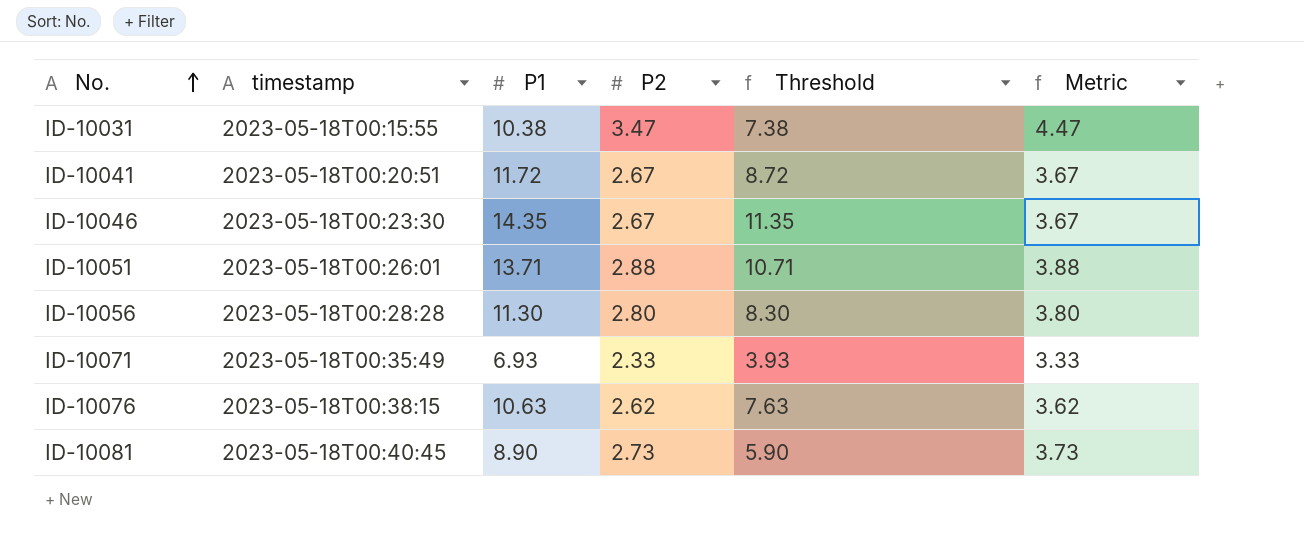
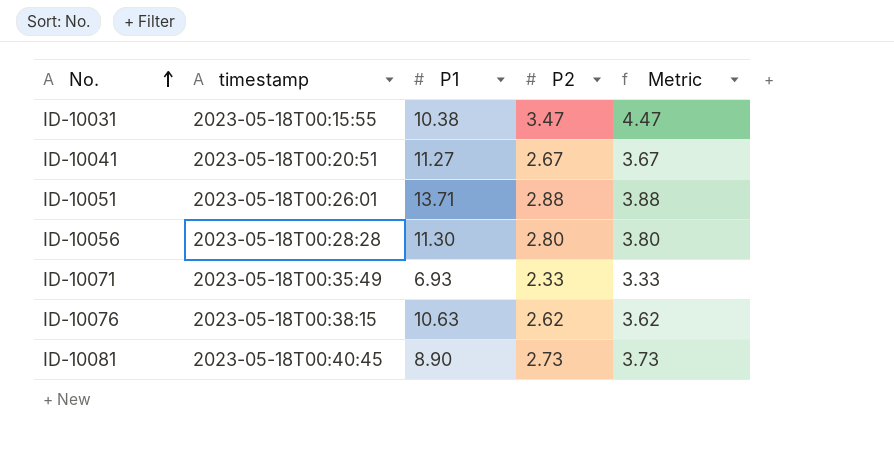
column Threshold | formula: [P1] - 3 -> none
row ID-10046: 2023-05-18T00:23:30 | 14.35 | 2.67 | 11.35 | 3.67 -> none
ID-10041 | P1: 11.72 -> 11.27

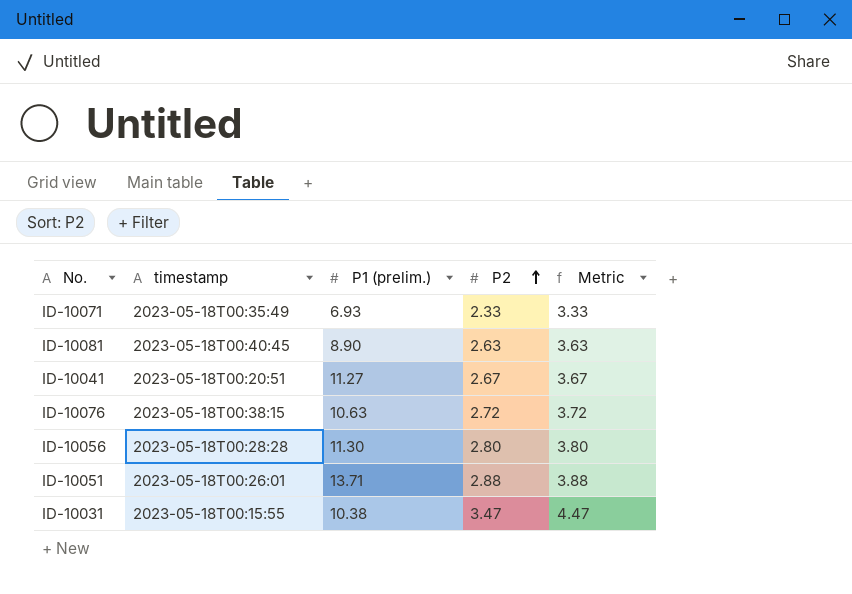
row order: No. ascending -> P2 ascending
column name: P1 -> P1 (prelim.)
ID-10081 | P2: 2.73 -> 2.63
ID-10081 | Metric: 3.73 -> 3.63
ID-10076 | P2: 2.62 -> 2.72
ID-10076 | Metric: 3.62 -> 3.72

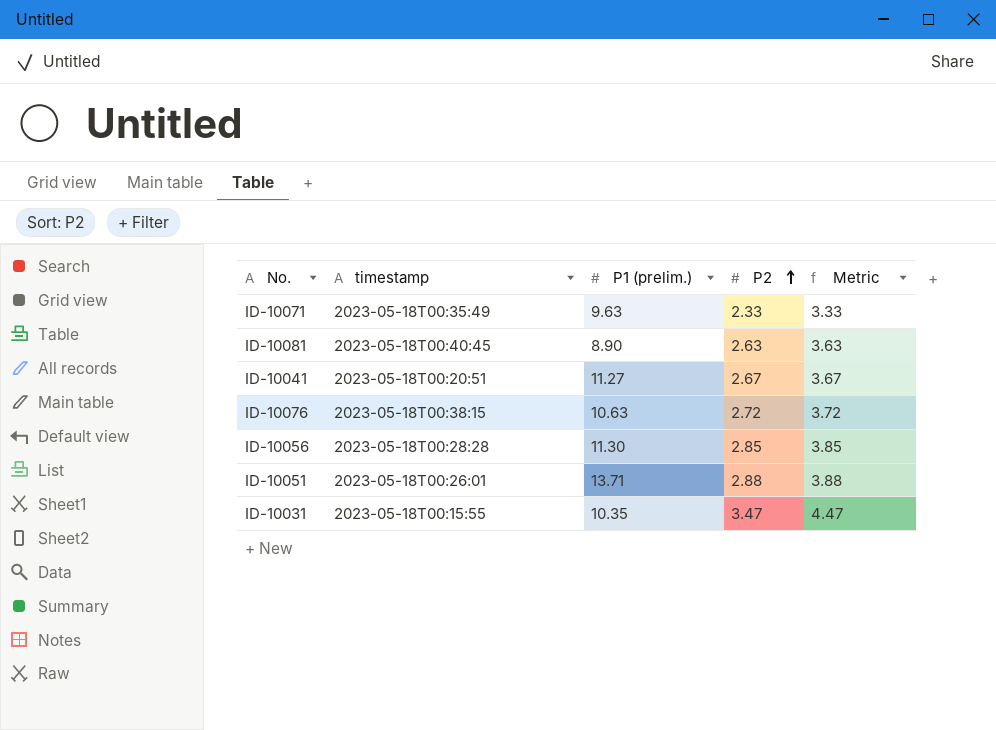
ID-10071 | P1 (prelim.): 6.93 -> 9.63
ID-10056 | P2: 2.80 -> 2.85
ID-10056 | Metric: 3.80 -> 3.85
ID-10031 | P1 (prelim.): 10.38 -> 10.35

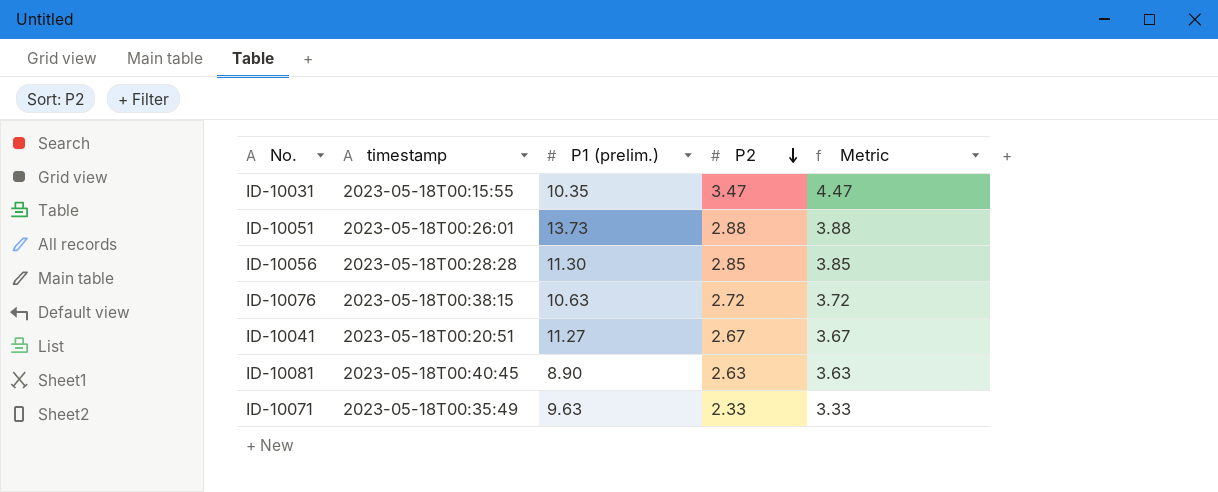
row order: P2 ascending -> P2 descending
ID-10051 | P1 (prelim.): 13.71 -> 13.73

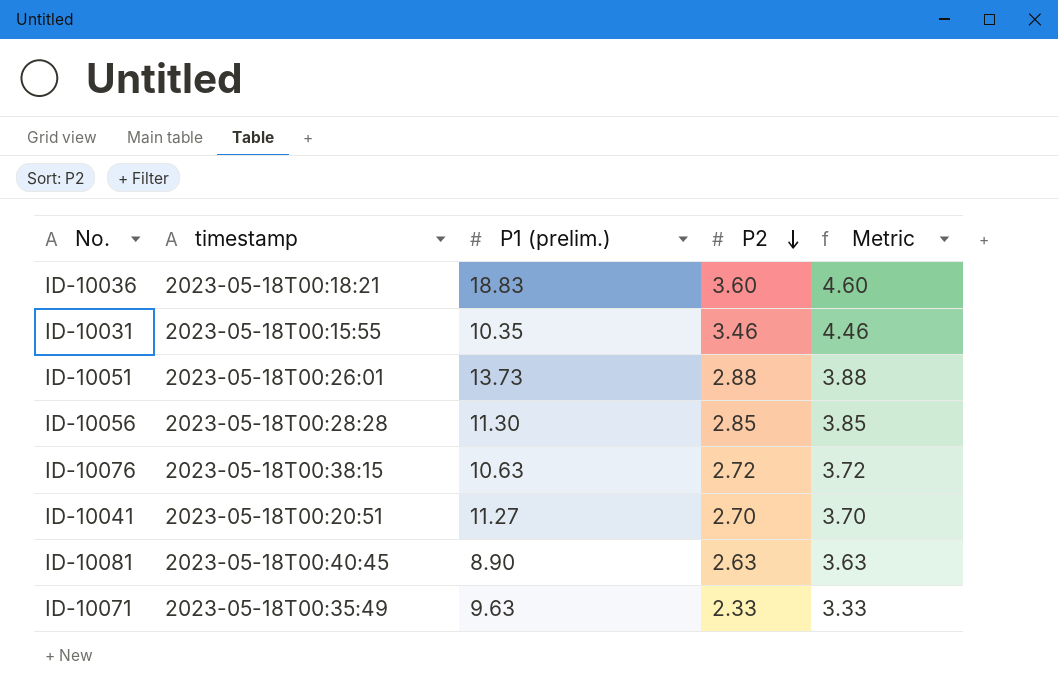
row ID-10036: none -> 2023-05-18T00:18:21 | 18.83 | 3.60 | 4.60
ID-10031 | P2: 3.47 -> 3.46
ID-10031 | Metric: 4.47 -> 4.46
ID-10041 | P2: 2.67 -> 2.70
ID-10041 | Metric: 3.67 -> 3.70

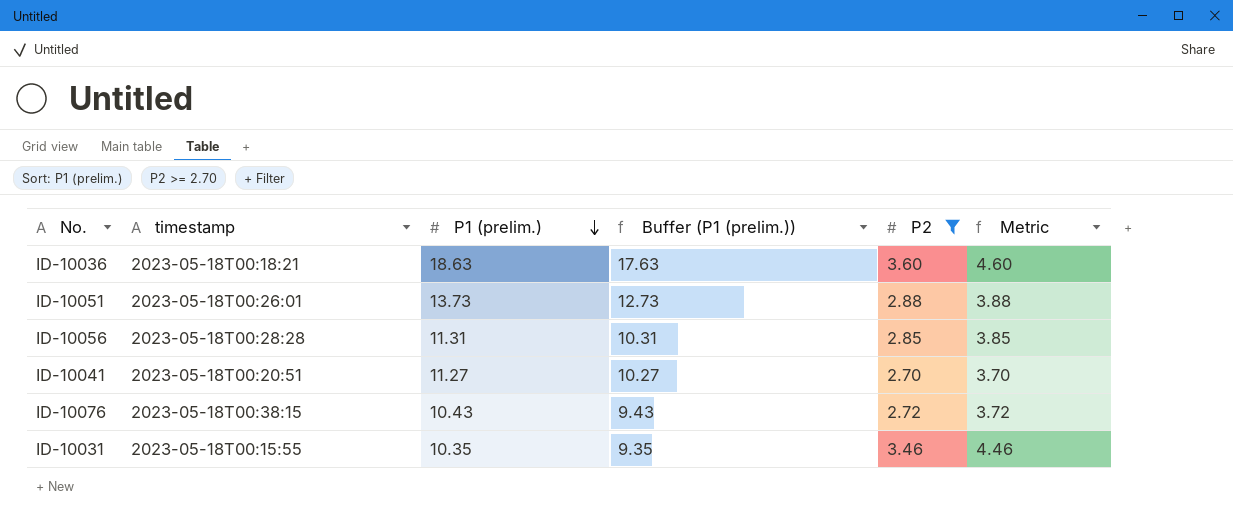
filter: none -> P2 >= 2.70
row order: P2 descending -> P1 (prelim.) descending
column Buffer (P1 (prelim.)) | formula: none -> [P1 (prelim.)] - 1
ID-10036 | P1 (prelim.): 18.83 -> 18.63
ID-10056 | P1 (prelim.): 11.30 -> 11.31
ID-10076 | P1 (prelim.): 10.63 -> 10.43

